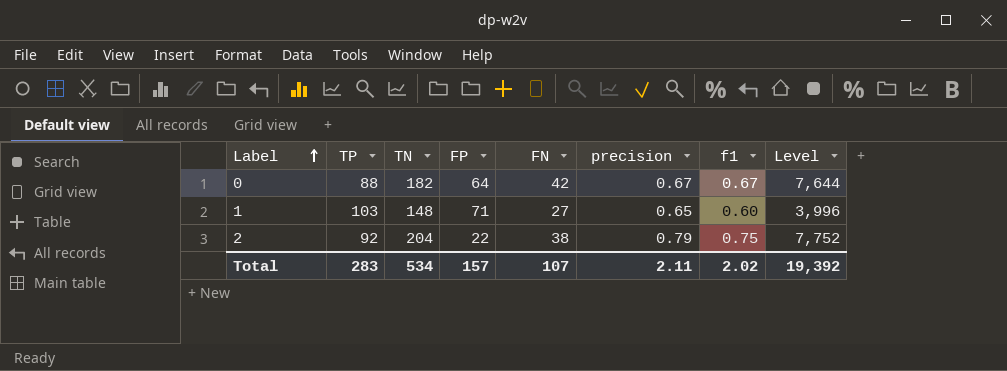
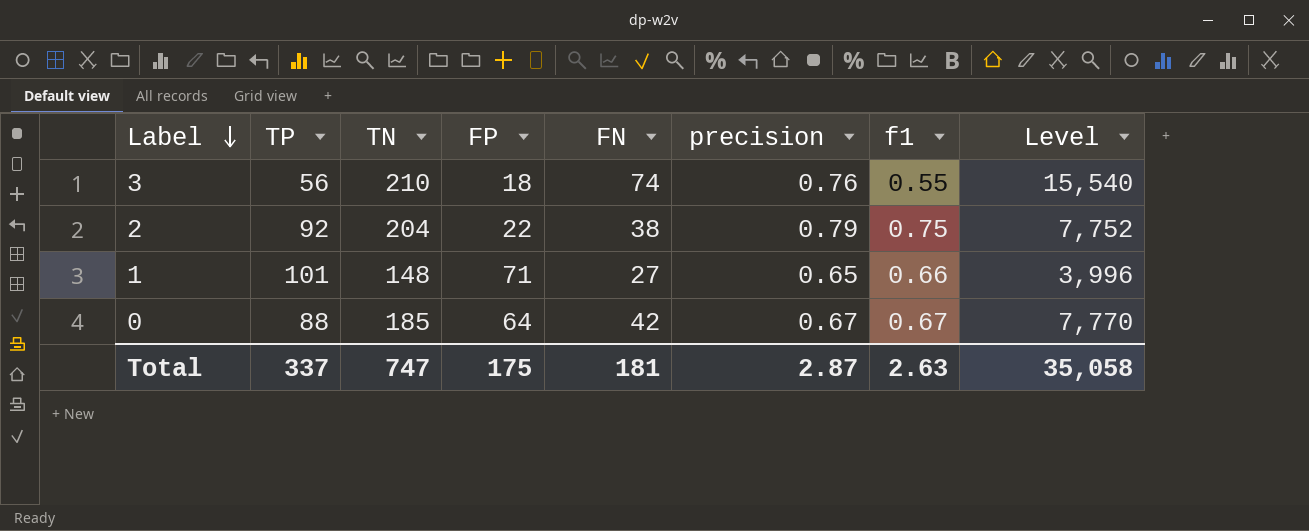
row order: Label ascending -> Label descending
row 3: none -> 56 | 210 | 18 | 74 | 0.76 | 0.55 | 15,540
1 | TP: 103 -> 101
1 | f1: 0.60 -> 0.66
0 | TN: 182 -> 185
0 | Level: 7,644 -> 7,770
Total | TP: 283 -> 337
Total | TN: 534 -> 747
Total | FP: 157 -> 175
Total | FN: 107 -> 181
Total | precision: 2.11 -> 2.87
Total | f1: 2.02 -> 2.63
Total | Level: 19,392 -> 35,058

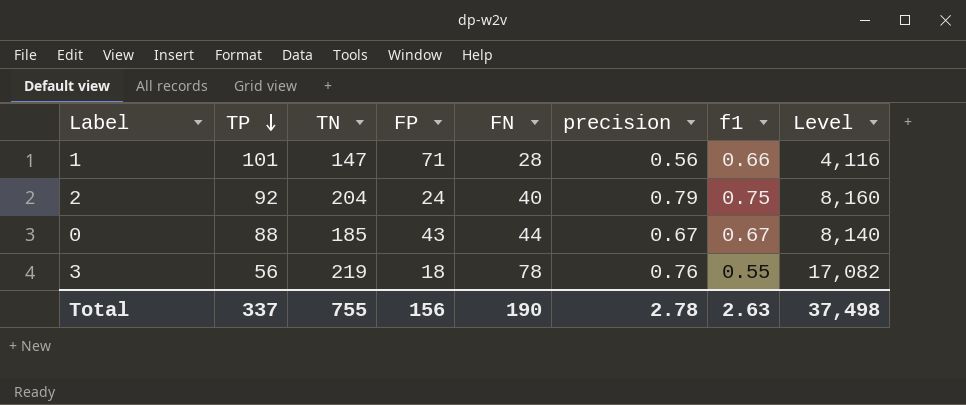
row order: Label descending -> TP descending
1 | TN: 148 -> 147
1 | FN: 27 -> 28
1 | precision: 0.65 -> 0.56
1 | Level: 3,996 -> 4,116
2 | FP: 22 -> 24
2 | FN: 38 -> 40
2 | Level: 7,752 -> 8,160
0 | FP: 64 -> 43
0 | FN: 42 -> 44
0 | Level: 7,770 -> 8,140
3 | TN: 210 -> 219
3 | FN: 74 -> 78
3 | Level: 15,540 -> 17,082
Total | TN: 747 -> 755
Total | FP: 175 -> 156
Total | FN: 181 -> 190
Total | precision: 2.87 -> 2.78
Total | Level: 35,058 -> 37,498

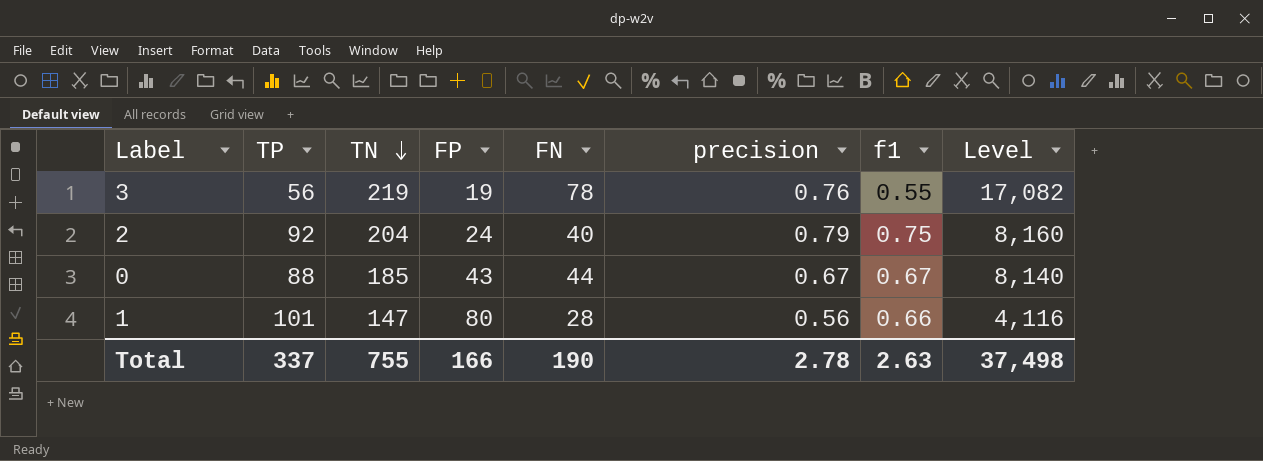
row order: TP descending -> TN descending
3 | FP: 18 -> 19
1 | FP: 71 -> 80
Total | FP: 156 -> 166

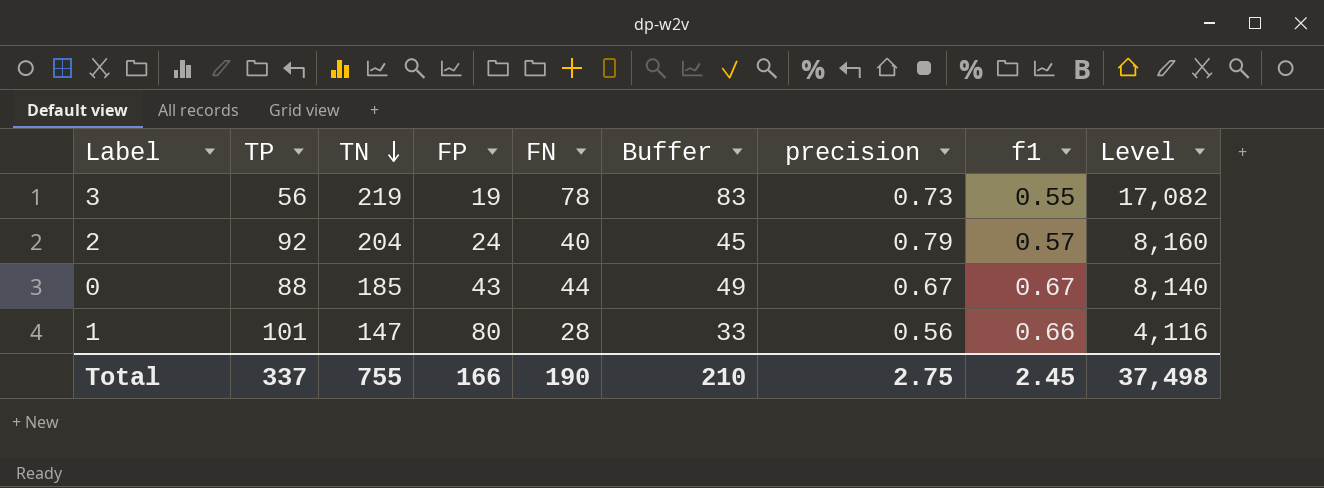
column Buffer | formula: none -> [FN] + 5
3 | precision: 0.76 -> 0.73
2 | f1: 0.75 -> 0.57
Total | precision: 2.78 -> 2.75
Total | f1: 2.63 -> 2.45

